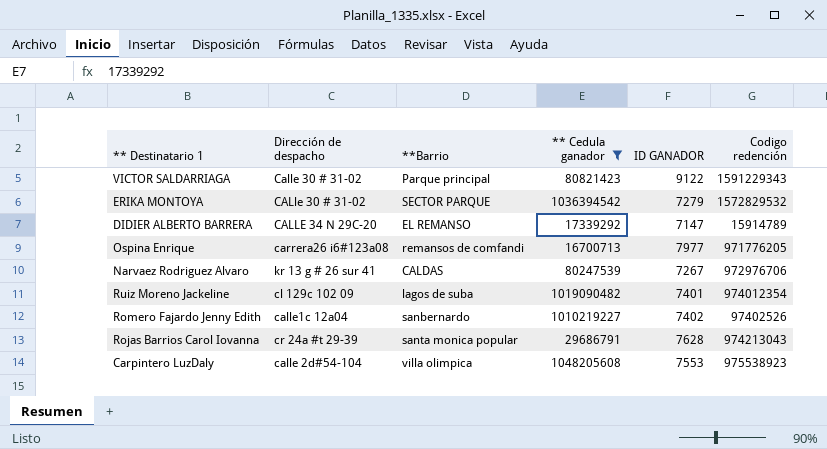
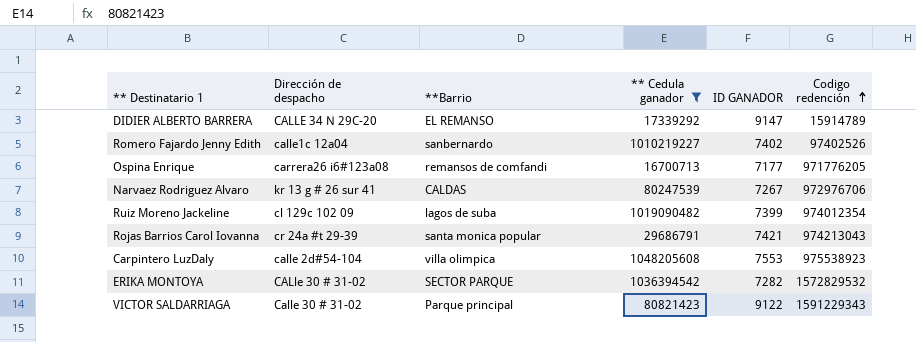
row order: none -> Codigo redención ascending
DIDIER ALBERTO BARRERA | ID GANADOR: 7147 -> 9147
Ospina Enrique | ID GANADOR: 7977 -> 7177
Ruiz Moreno Jackeline | ID GANADOR: 7401 -> 7399
Rojas Barrios Carol Iovanna | ID GANADOR: 7628 -> 7421
ERIKA MONTOYA | ID GANADOR: 7279 -> 7282

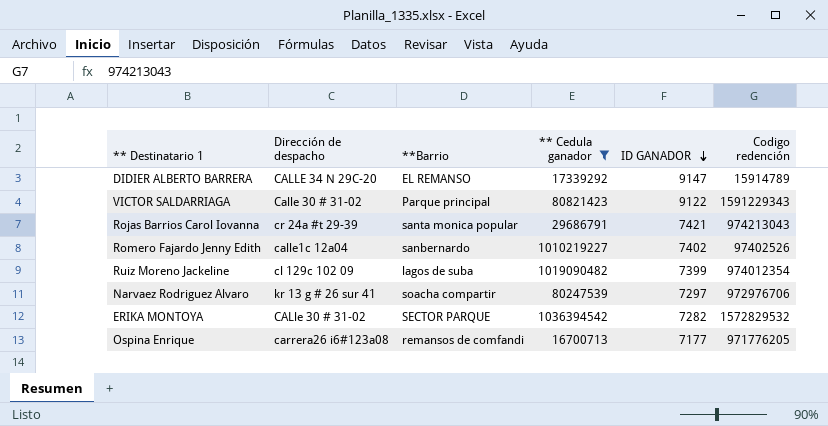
row order: Codigo redención ascending -> ID GANADOR descending
row Carpintero LuzDaly: calle 2d#54-104 | villa olimpica | 1048205608 | 7553 | 975538923 -> none
Narvaez Rodriguez Alvaro | **Barrio: CALDAS -> soacha compartir
Narvaez Rodriguez Alvaro | ID GANADOR: 7267 -> 7297

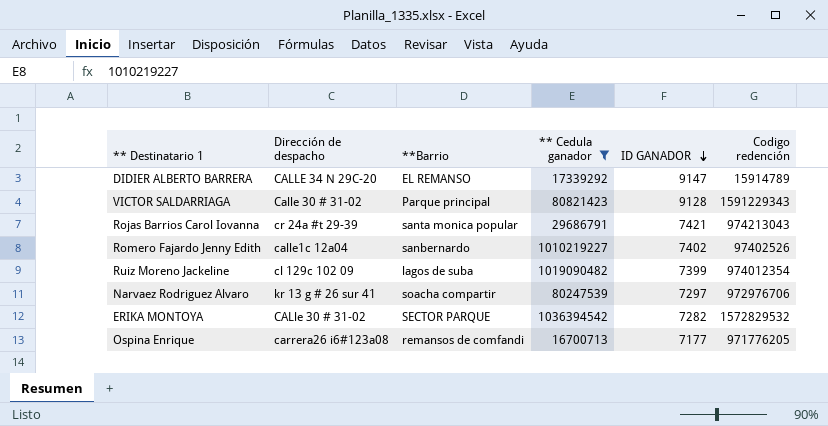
VICTOR SALDARRIAGA | ID GANADOR: 9122 -> 9128

